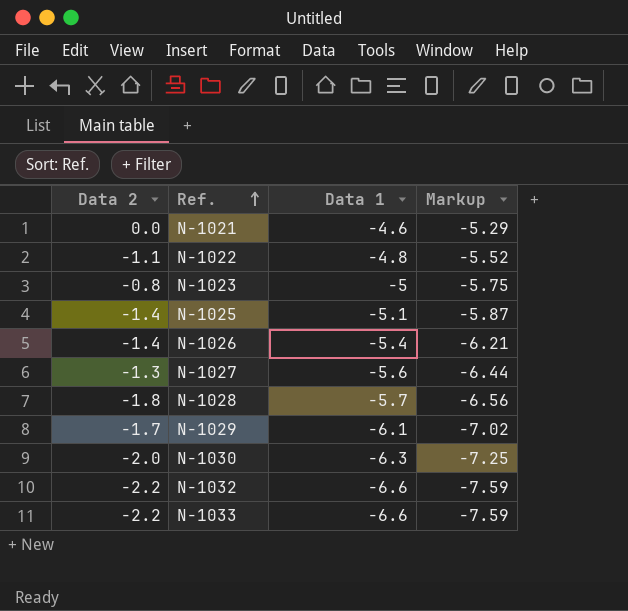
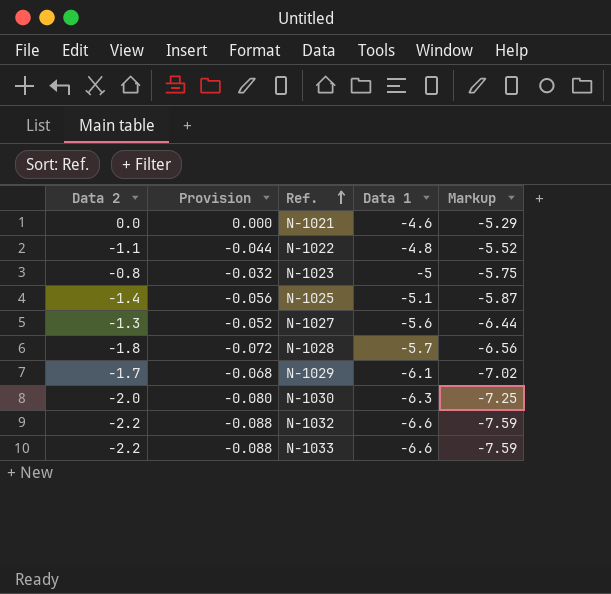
column Provision | formula: none -> [Data 2] * 0.04
row N-1026: -1.4 | -5.4 | -6.21 -> none

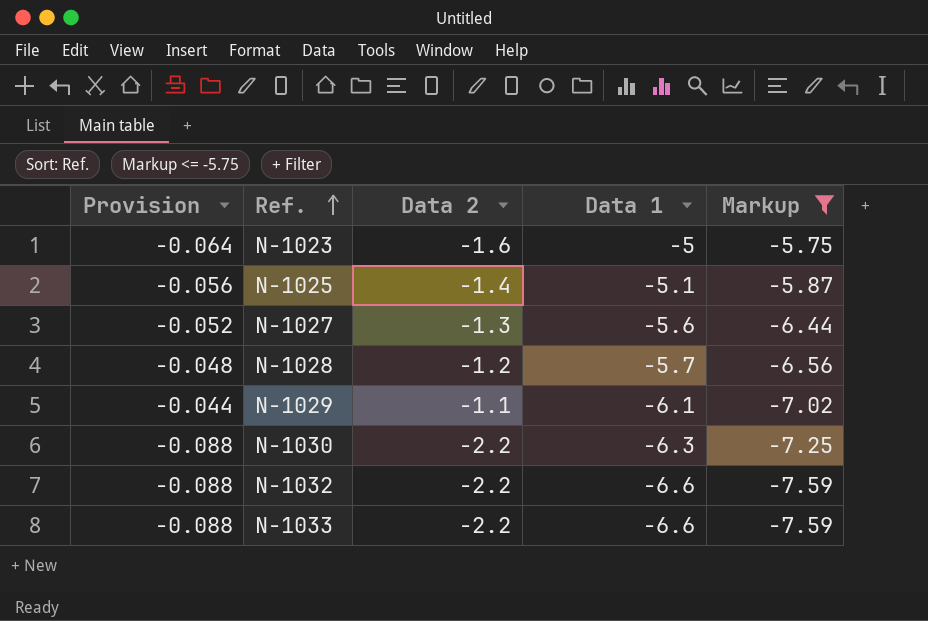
filter: none -> Markup <= -5.75
column Data 2 | position: 1 -> 3
N-1023 | Provision: -0.032 -> -0.064
N-1023 | Data 2: -0.8 -> -1.6
N-1028 | Provision: -0.072 -> -0.048
N-1028 | Data 2: -1.8 -> -1.2
N-1029 | Provision: -0.068 -> -0.044
N-1029 | Data 2: -1.7 -> -1.1
N-1030 | Provision: -0.080 -> -0.088
N-1030 | Data 2: -2.0 -> -2.2

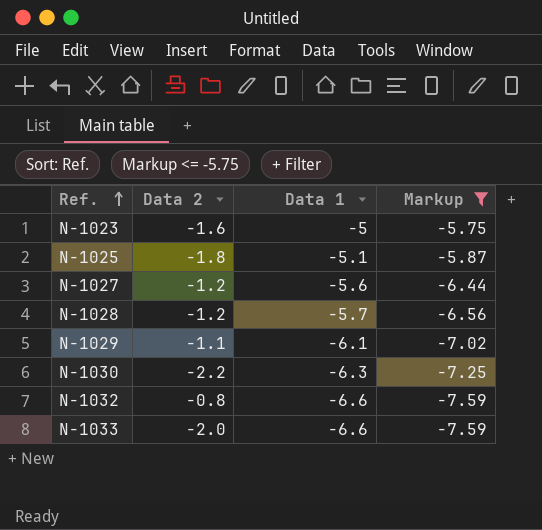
column Provision | formula: [Data 2] * 0.04 -> none
N-1025 | Data 2: -1.4 -> -1.8
N-1027 | Data 2: -1.3 -> -1.2
N-1032 | Data 2: -2.2 -> -0.8
N-1033 | Data 2: -2.2 -> -2.0

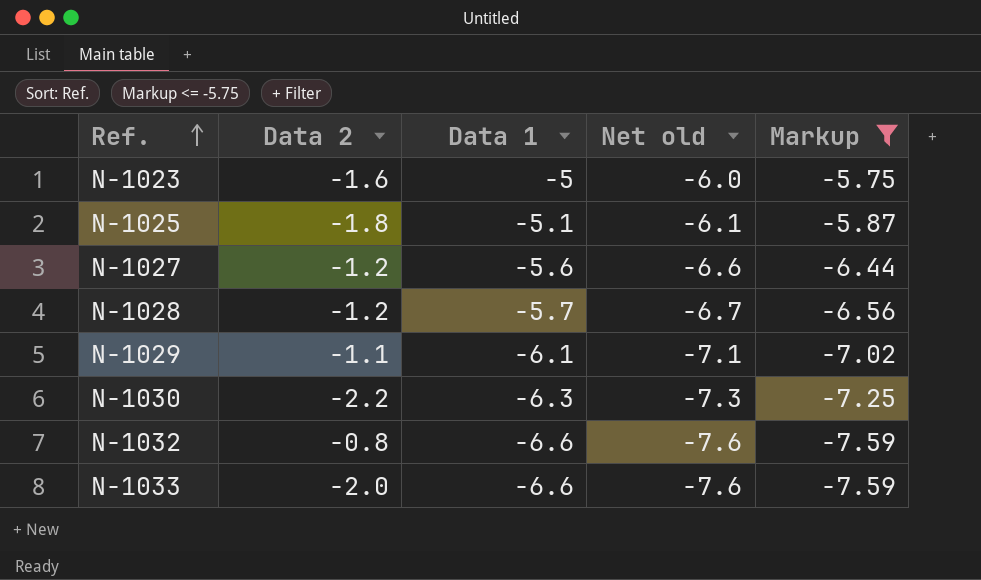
column Net old | formula: none -> [Data 1] - 1

